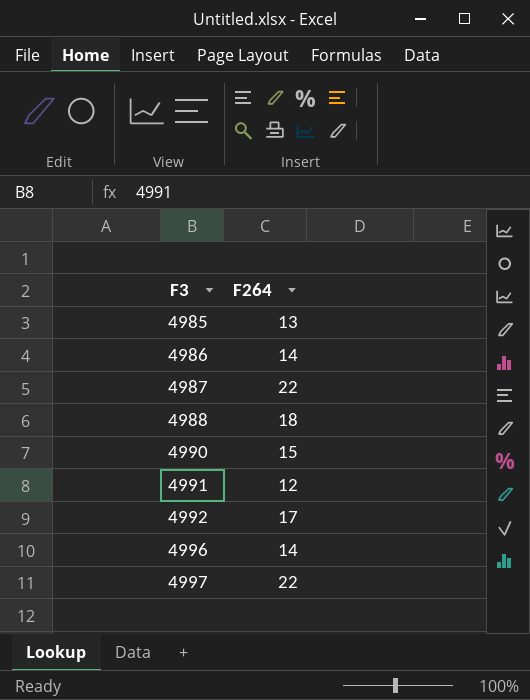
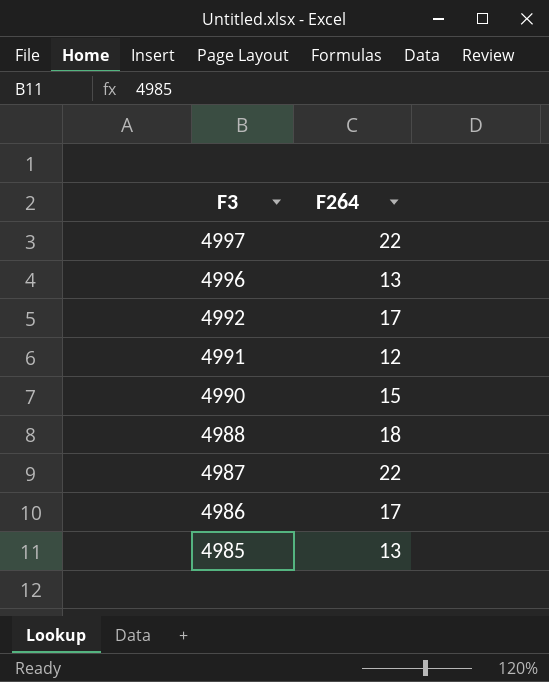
row order: F3 ascending -> F3 descending
4996 | F264: 14 -> 13
4986 | F264: 14 -> 17

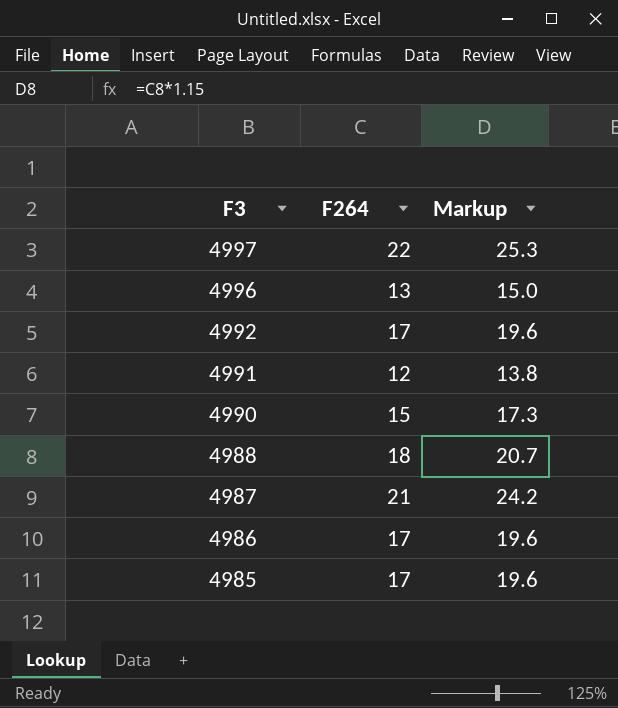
column Markup | formula: none -> [F264] * 1.15
4987 | F264: 22 -> 21
4985 | F264: 13 -> 17

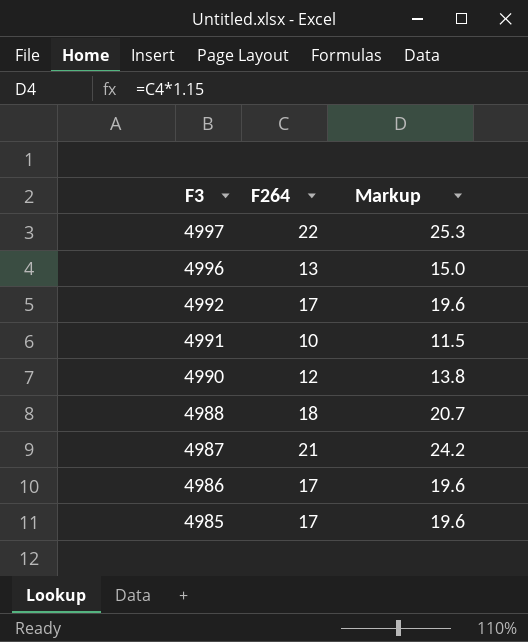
4991 | F264: 12 -> 10
4991 | Markup: 13.8 -> 11.5
4990 | F264: 15 -> 12
4990 | Markup: 17.3 -> 13.8

